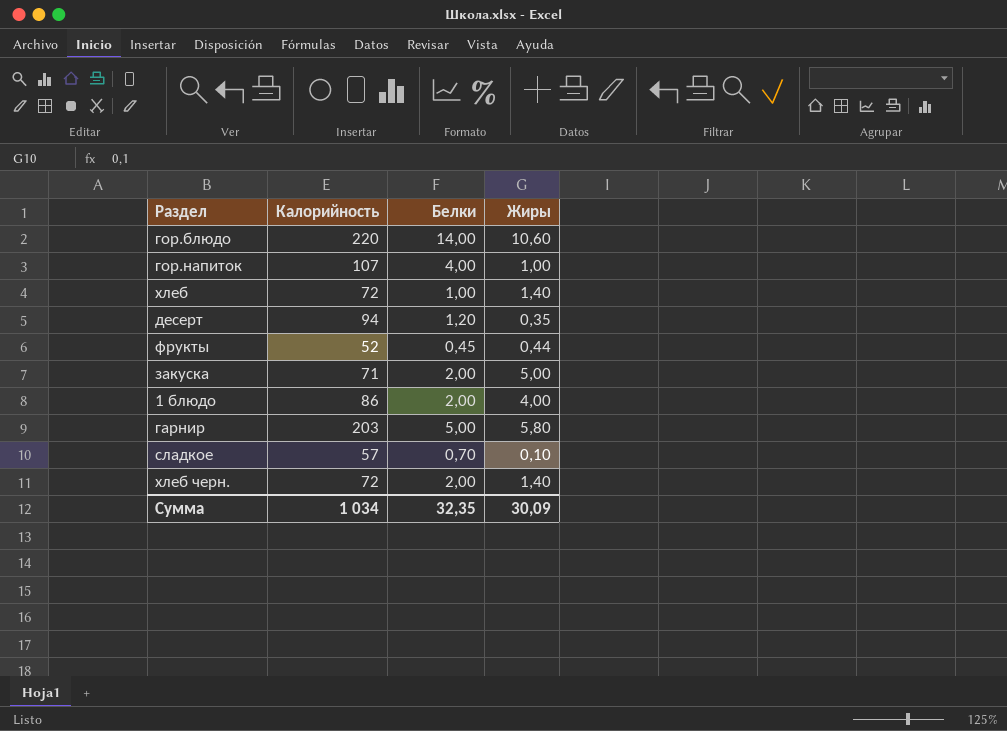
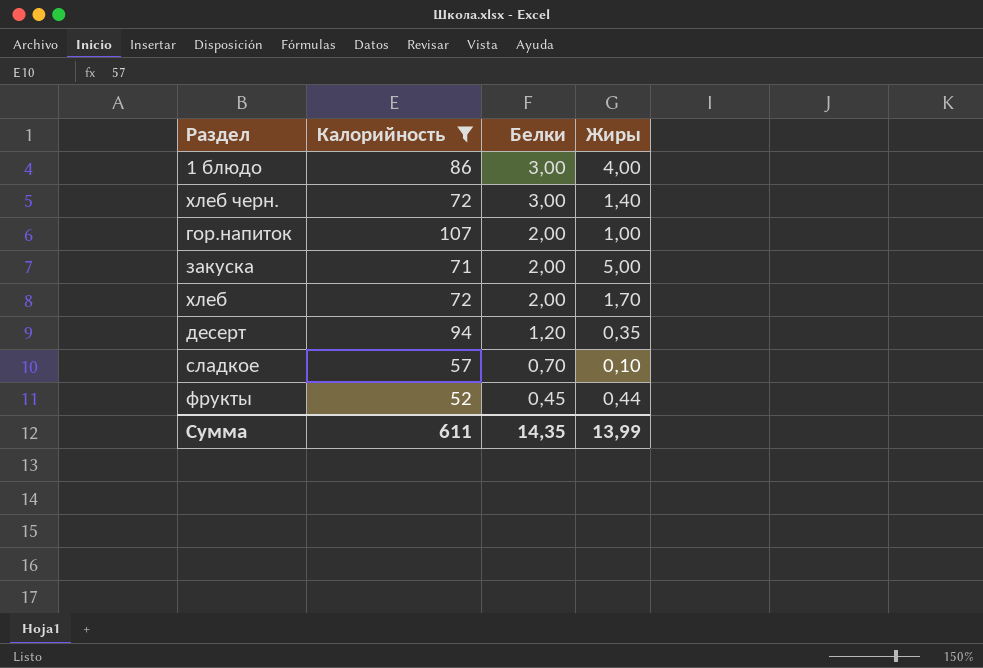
filter: none -> Калорийность <= 107
row order: none -> Белки descending
1 блюдо | Белки: 2,00 -> 3,00
хлеб черн. | Белки: 2,00 -> 3,00
гор.напиток | Белки: 4,00 -> 2,00
хлеб | Белки: 1,00 -> 2,00
хлеб | Жиры: 1,40 -> 1,70
Сумма | Калорийность: 1 034 -> 611
Сумма | Белки: 32,35 -> 14,35
Сумма | Жиры: 30,09 -> 13,99

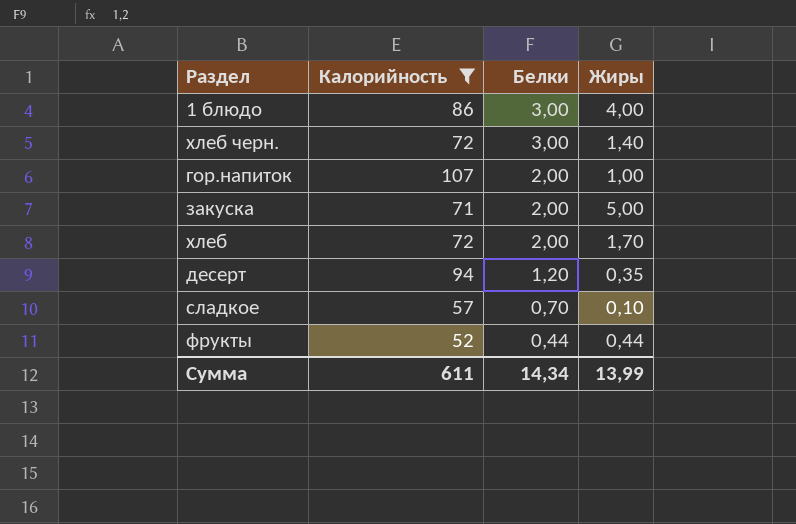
фрукты | Белки: 0,45 -> 0,44
Сумма | Белки: 14,35 -> 14,34

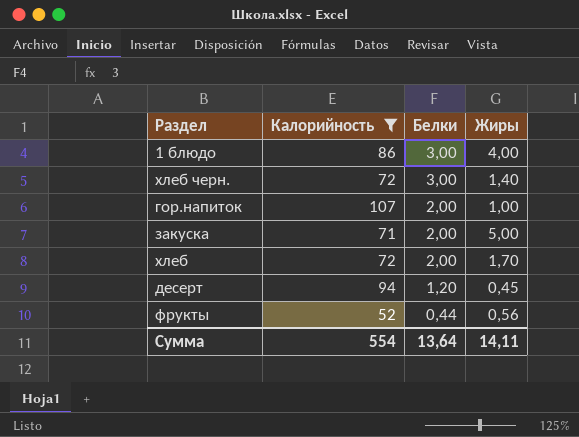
row сладкое: 57 | 0,70 | 0,10 -> none
десерт | Жиры: 0,35 -> 0,45
фрукты | Жиры: 0,44 -> 0,56
Сумма | Калорийность: 611 -> 554
Сумма | Белки: 14,34 -> 13,64
Сумма | Жиры: 13,99 -> 14,11

